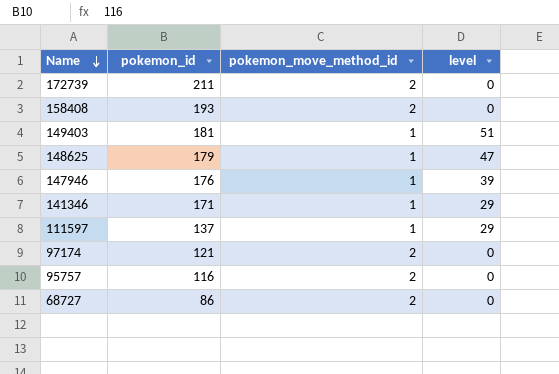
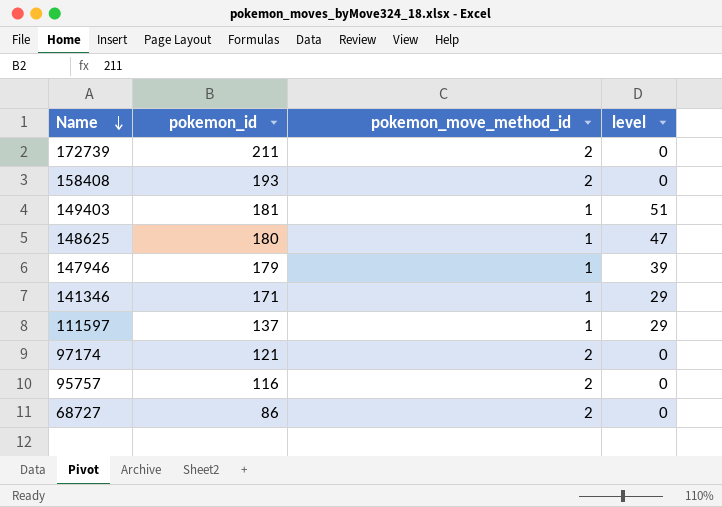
148625 | pokemon_id: 179 -> 180
147946 | pokemon_id: 176 -> 179

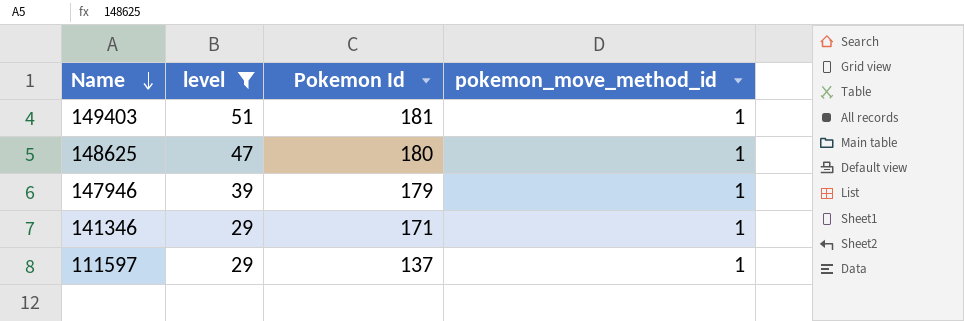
filter: none -> level != 0
column level | position: 4 -> 2
column name: pokemon_id -> Pokemon Id

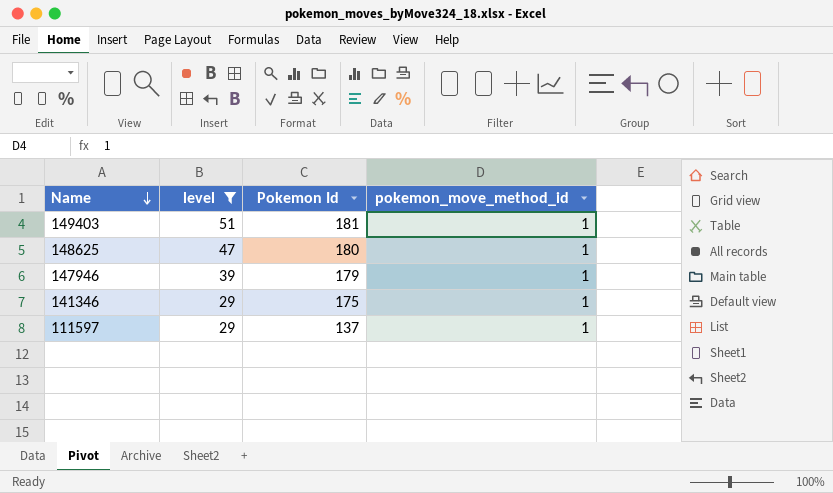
141346 | Pokemon Id: 171 -> 175

